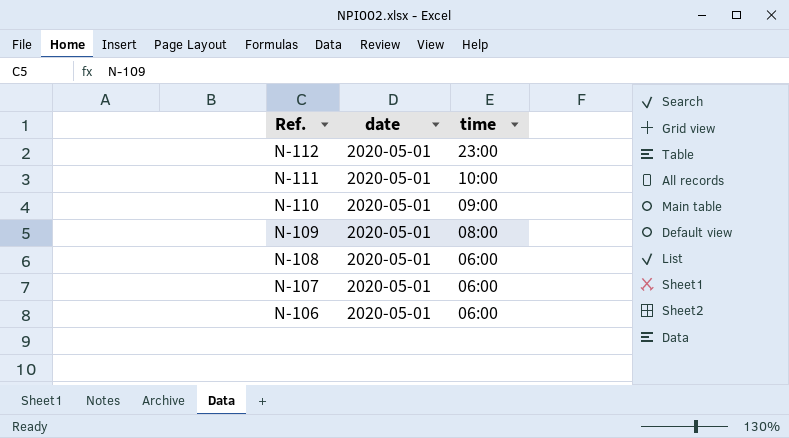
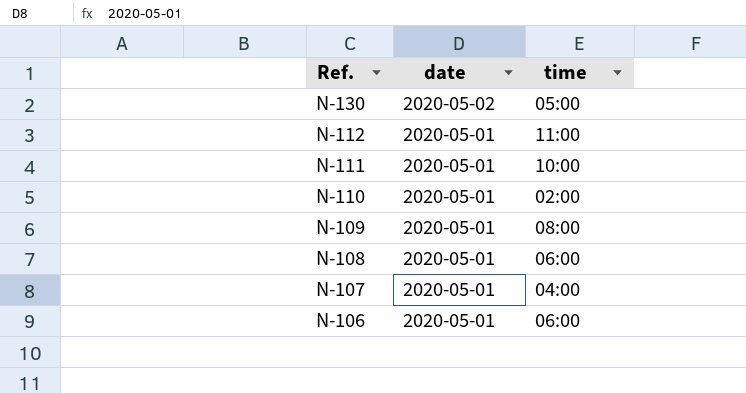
row N-130: none -> 2020-05-02 | 05:00
N-112 | time: 23:00 -> 11:00
N-110 | time: 09:00 -> 02:00
N-107 | time: 06:00 -> 04:00

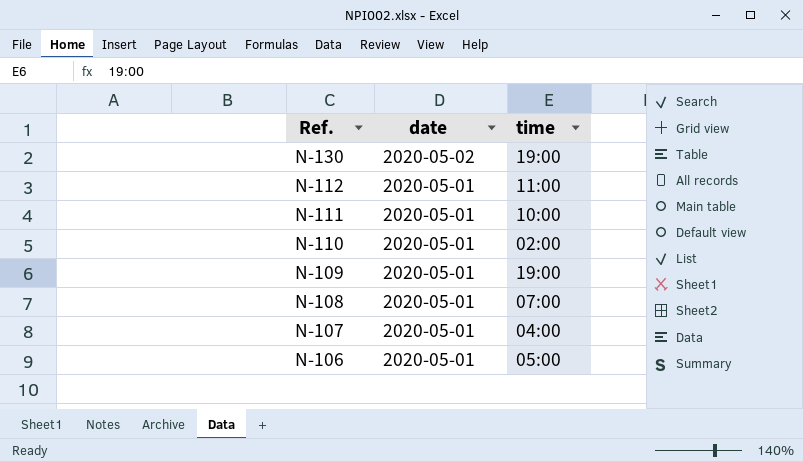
N-130 | time: 05:00 -> 19:00
N-109 | time: 08:00 -> 19:00
N-108 | time: 06:00 -> 07:00
N-106 | time: 06:00 -> 05:00

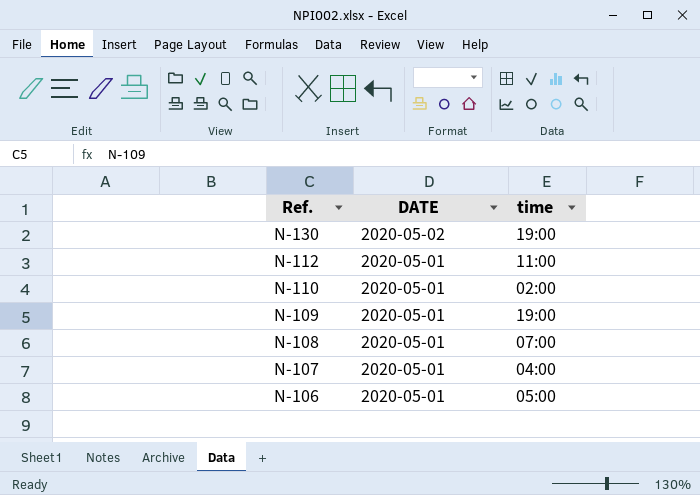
column name: date -> DATE
row N-111: 2020-05-01 | 10:00 -> none

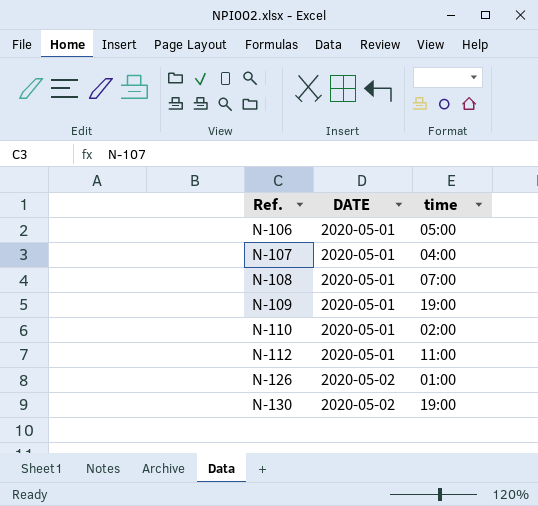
row order: Ref. descending -> Ref. ascending
row N-126: none -> 2020-05-02 | 01:00

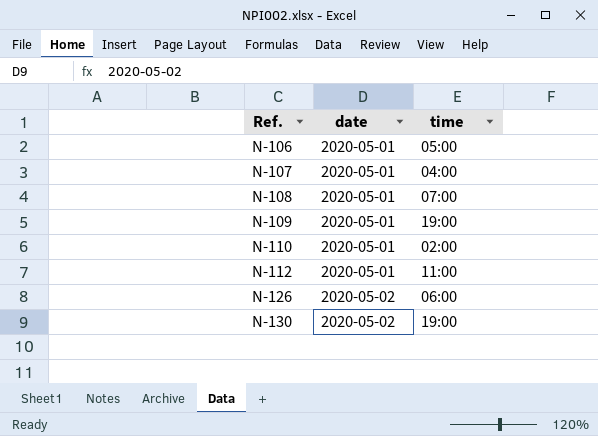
column name: DATE -> date
N-126 | time: 01:00 -> 06:00

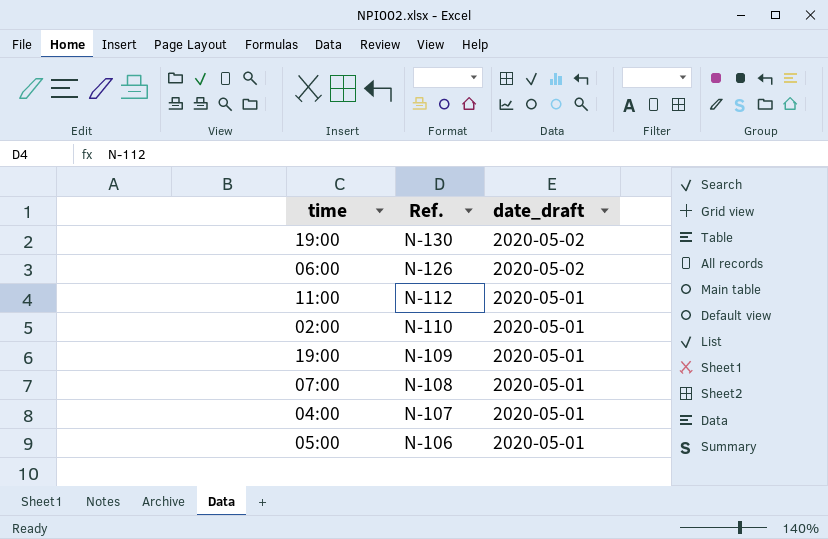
row order: Ref. ascending -> Ref. descending
column time | position: 3 -> 1
column name: date -> date_draft

